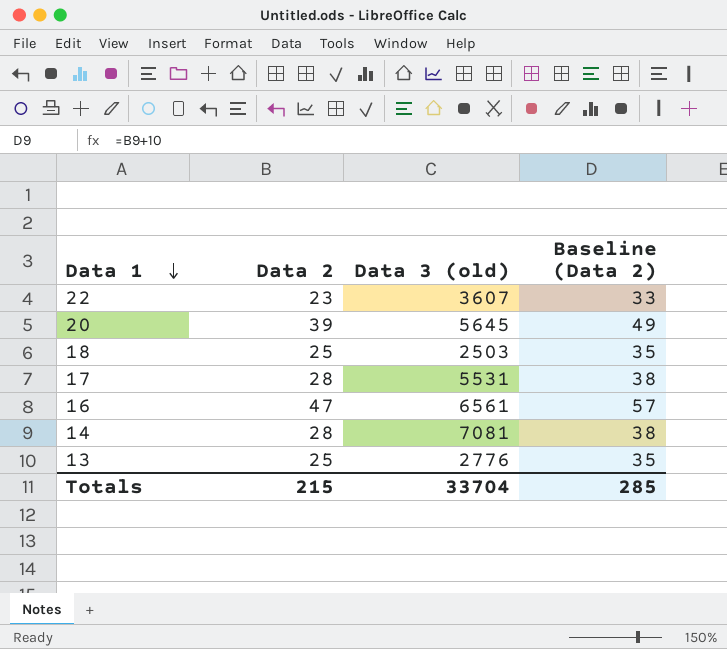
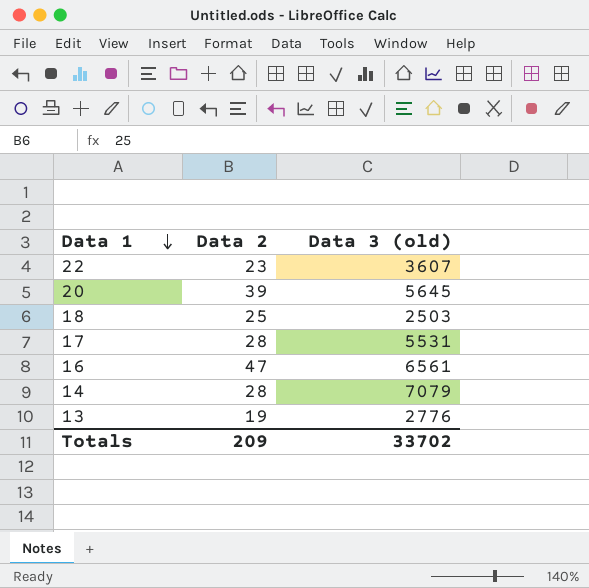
column Baseline (Data 2) | formula: [Data 2] + 10 -> none
14 | Data 3 (old): 7081 -> 7079
13 | Data 2: 25 -> 19
Totals | Data 2: 215 -> 209
Totals | Data 3 (old): 33704 -> 33702

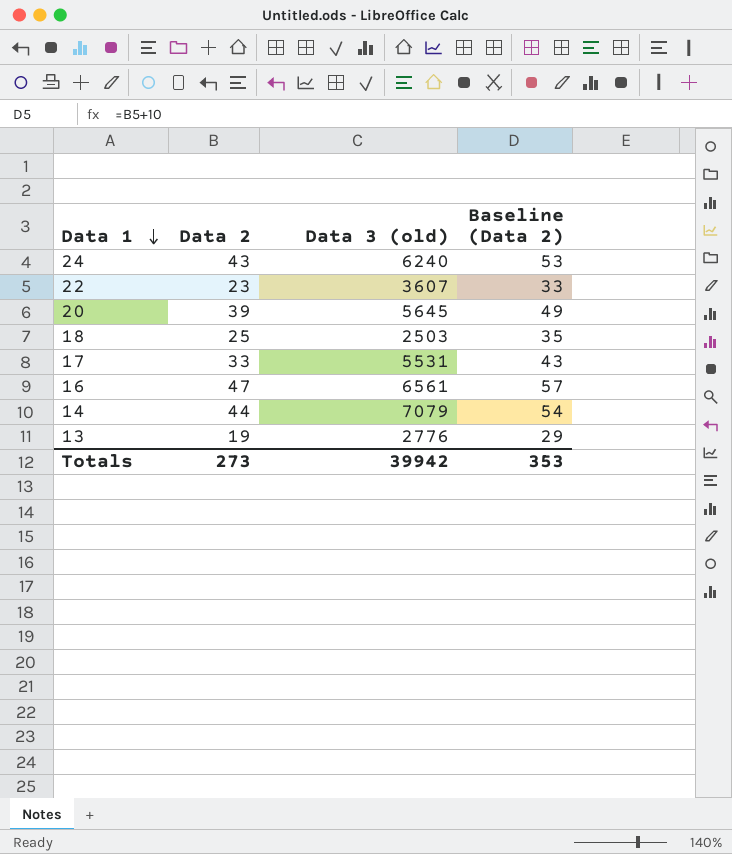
column Baseline (Data 2) | formula: none -> [Data 2] + 10
row 24: none -> 43 | 6240 | 53
17 | Data 2: 28 -> 33
14 | Data 2: 28 -> 44
Totals | Data 2: 209 -> 273
Totals | Data 3 (old): 33702 -> 39942

